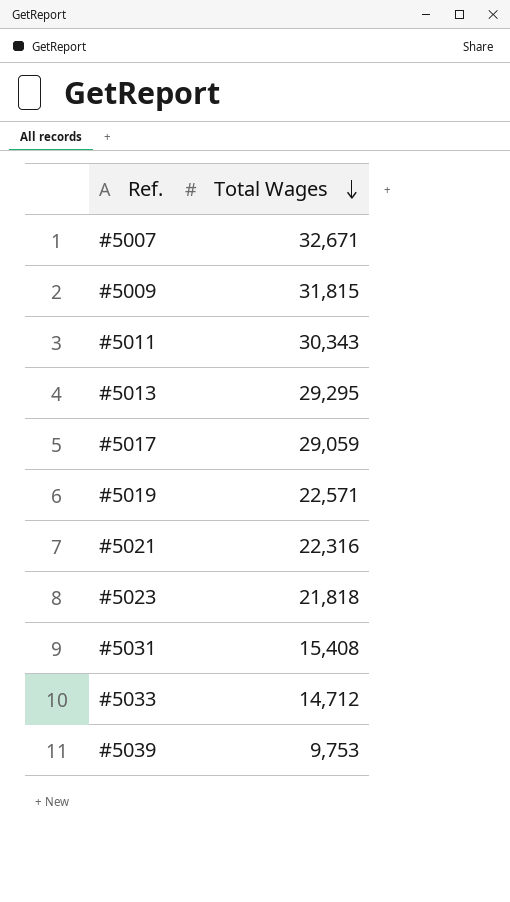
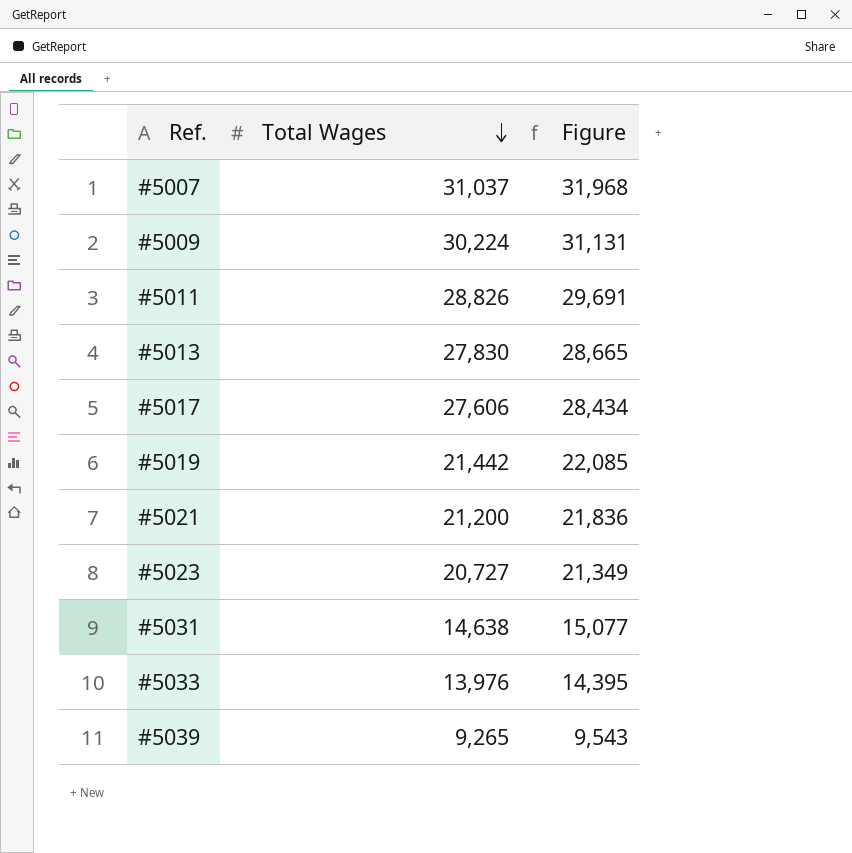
column Figure | formula: none -> [Total Wages] * 1.03
#5007 | Total Wages: 32,671 -> 31,037
#5009 | Total Wages: 31,815 -> 30,224
#5011 | Total Wages: 30,343 -> 28,826
#5013 | Total Wages: 29,295 -> 27,830
#5017 | Total Wages: 29,059 -> 27,606
#5019 | Total Wages: 22,571 -> 21,442
#5021 | Total Wages: 22,316 -> 21,200
#5023 | Total Wages: 21,818 -> 20,727
#5031 | Total Wages: 15,408 -> 14,638
#5033 | Total Wages: 14,712 -> 13,976
#5039 | Total Wages: 9,753 -> 9,265

